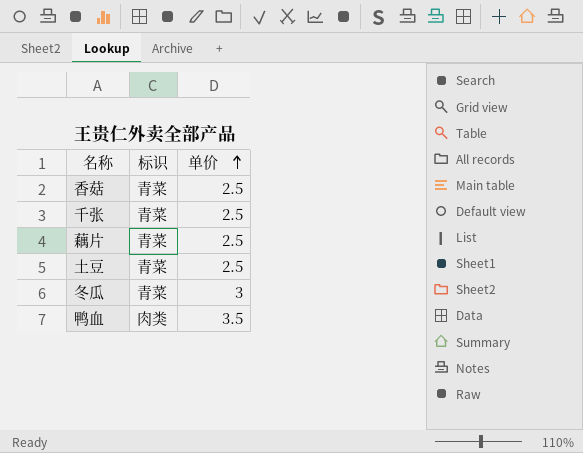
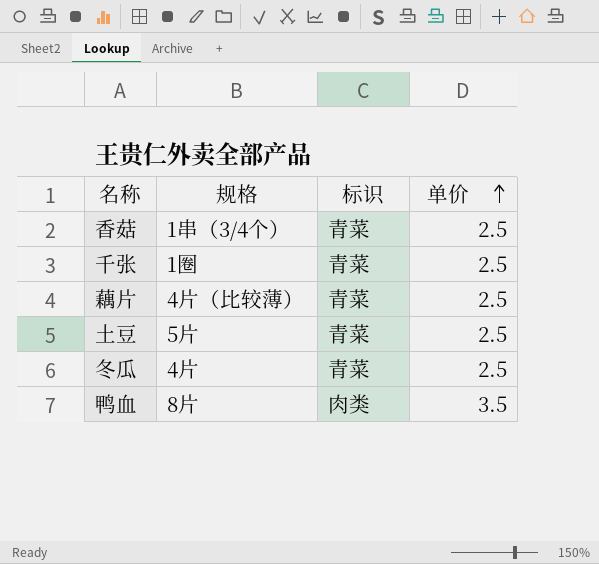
column 规格 | position: none -> 2
冬瓜 | 单价: 3 -> 2.5

